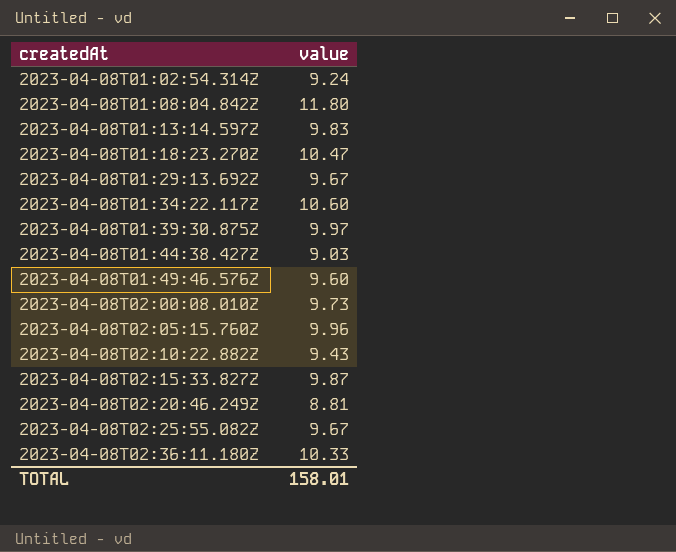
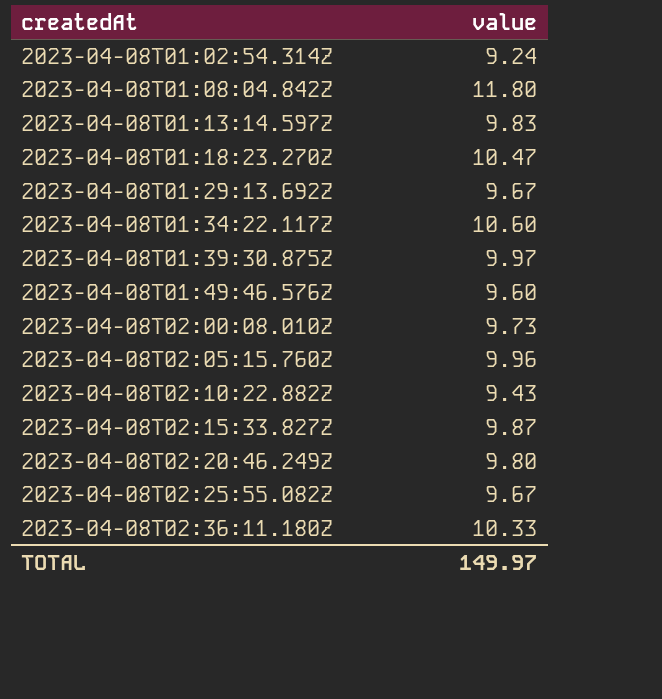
row 2023-04-08T01:44:38.427Z: 9.03 -> none
2023-04-08T02:20:46.249Z | value: 8.81 -> 9.80
TOTAL | value: 158.01 -> 149.97

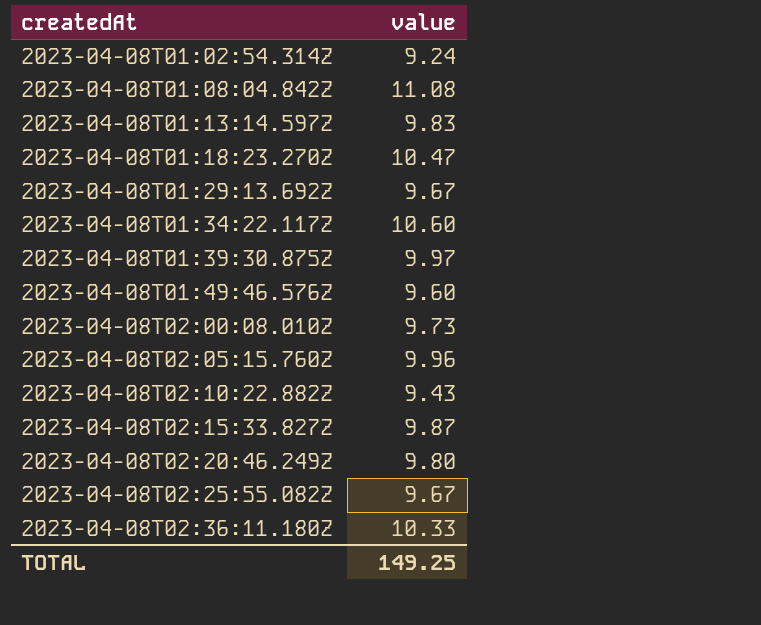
2023-04-08T01:08:04.842Z | value: 11.80 -> 11.08
TOTAL | value: 149.97 -> 149.25

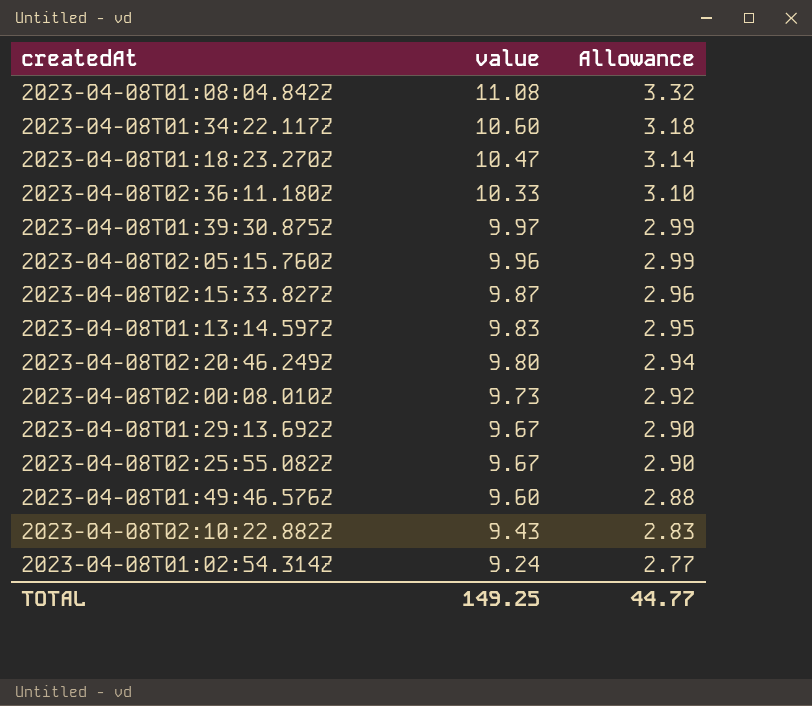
row order: createdAt ascending -> value descending
column Allowance | formula: none -> [value] * 0.3

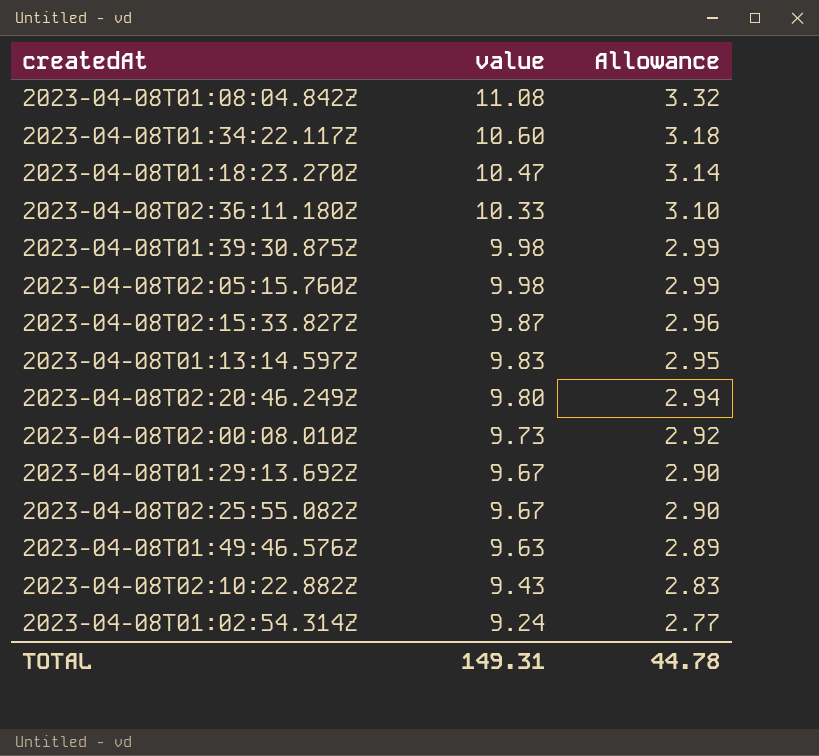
2023-04-08T01:39:30.875Z | value: 9.97 -> 9.98
2023-04-08T02:05:15.760Z | value: 9.96 -> 9.98
2023-04-08T01:49:46.576Z | value: 9.60 -> 9.63
2023-04-08T01:49:46.576Z | Allowance: 2.88 -> 2.89
TOTAL | value: 149.25 -> 149.31
TOTAL | Allowance: 44.77 -> 44.78

